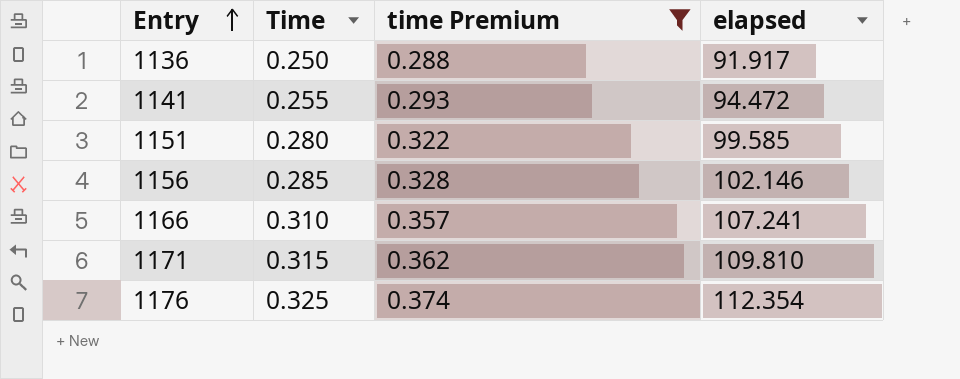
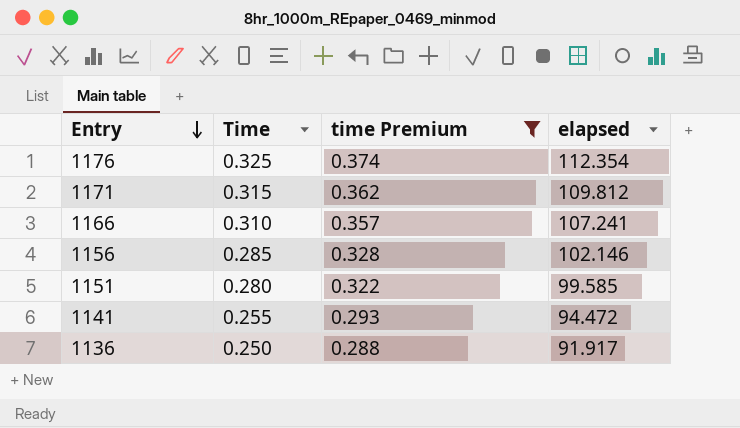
row order: Entry ascending -> Entry descending
1171 | elapsed: 109.810 -> 109.812

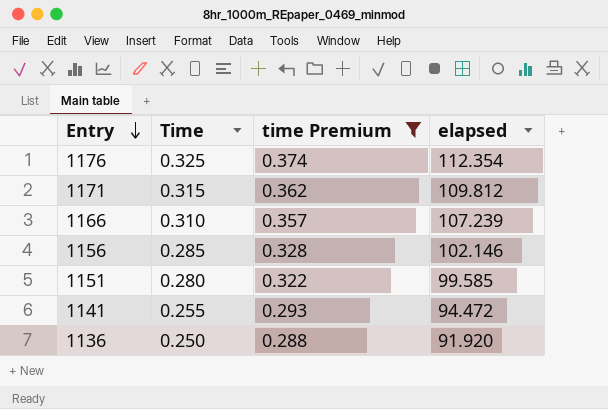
1166 | elapsed: 107.241 -> 107.239
1136 | elapsed: 91.917 -> 91.920

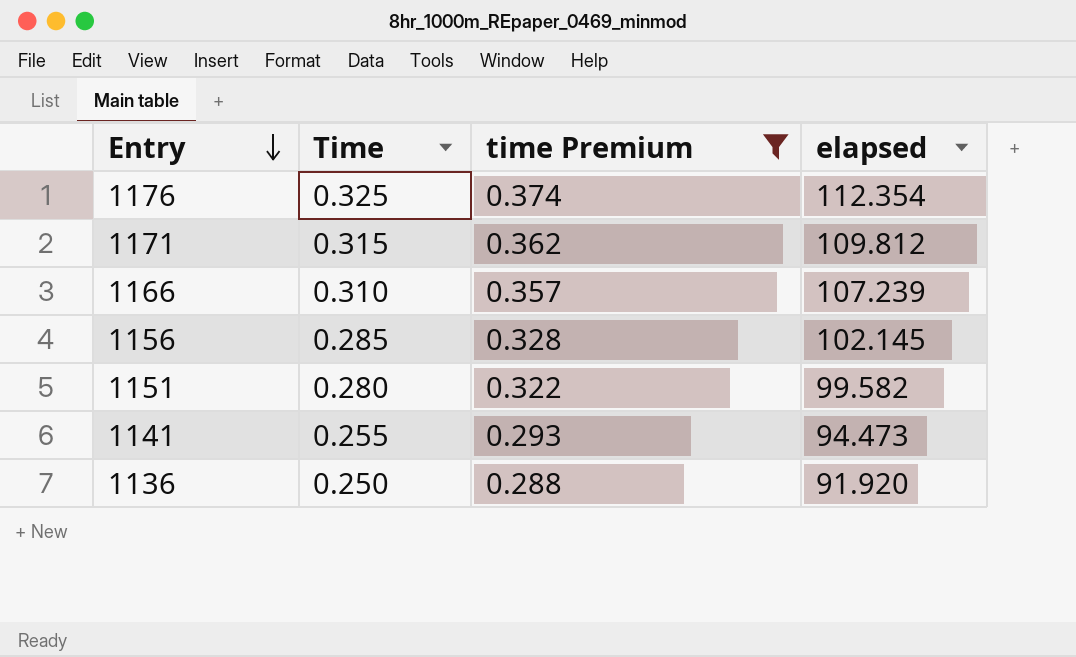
1156 | elapsed: 102.146 -> 102.145
1151 | elapsed: 99.585 -> 99.582
1141 | elapsed: 94.472 -> 94.473

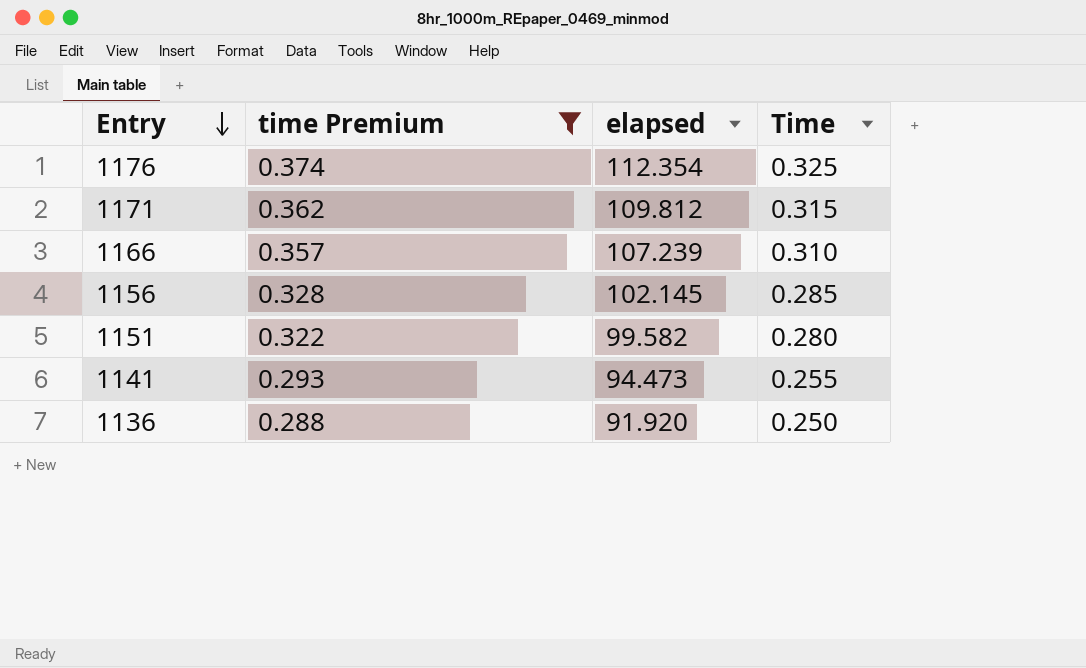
column Time | position: 2 -> 4

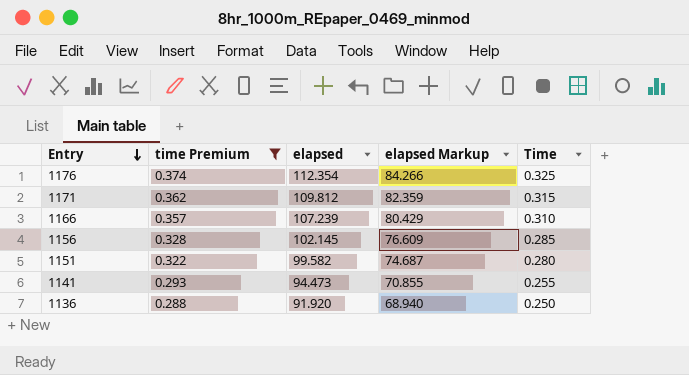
column elapsed Markup | formula: none -> [elapsed] * 0.75

